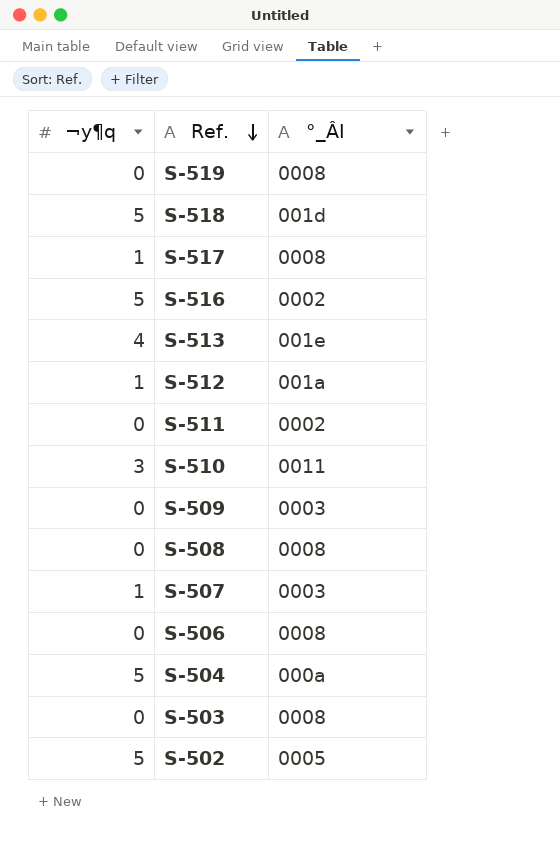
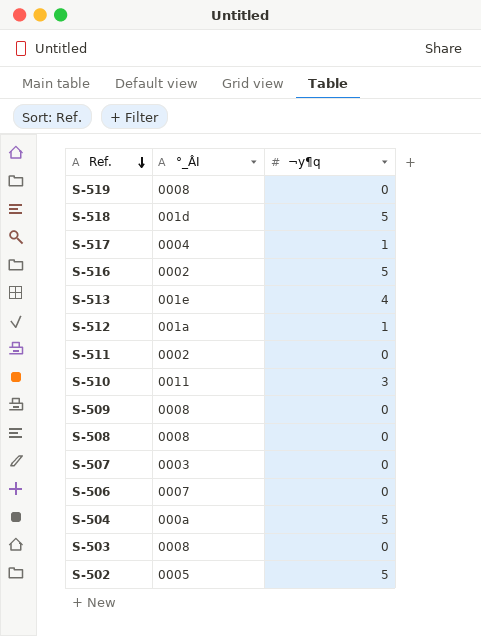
column ¬y¶q | position: 1 -> 3
S-517 | °_ÂI: 0008 -> 0004
S-509 | °_ÂI: 0003 -> 0008
S-507 | ¬y¶q: 1 -> 0
S-506 | °_ÂI: 0008 -> 0007

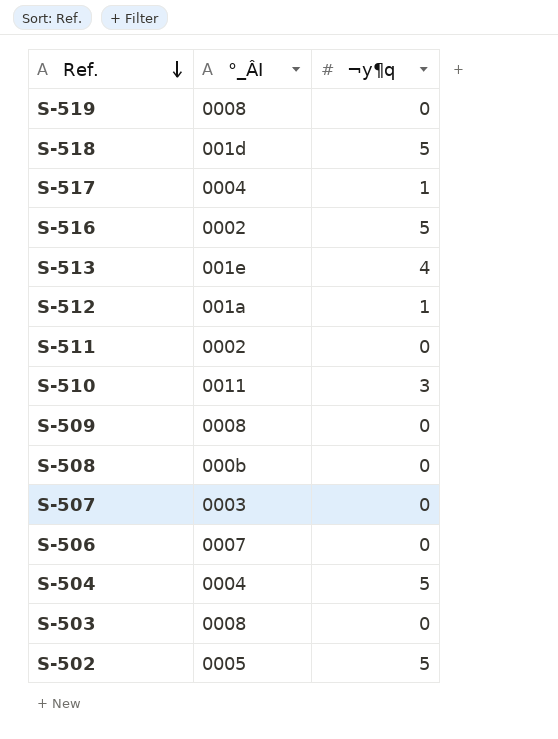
S-508 | °_ÂI: 0008 -> 000b
S-504 | °_ÂI: 000a -> 0004

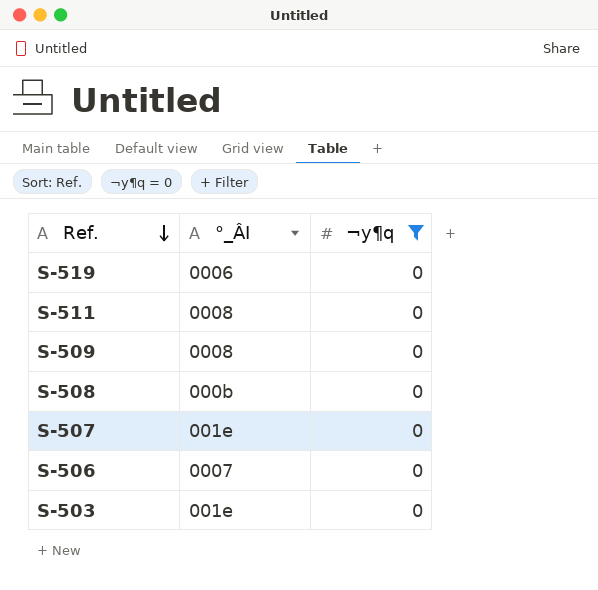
filter: none -> ¬y¶q = 0
S-519 | °_ÂI: 0008 -> 0006
S-511 | °_ÂI: 0002 -> 0008
S-507 | °_ÂI: 0003 -> 001e
S-503 | °_ÂI: 0008 -> 001e

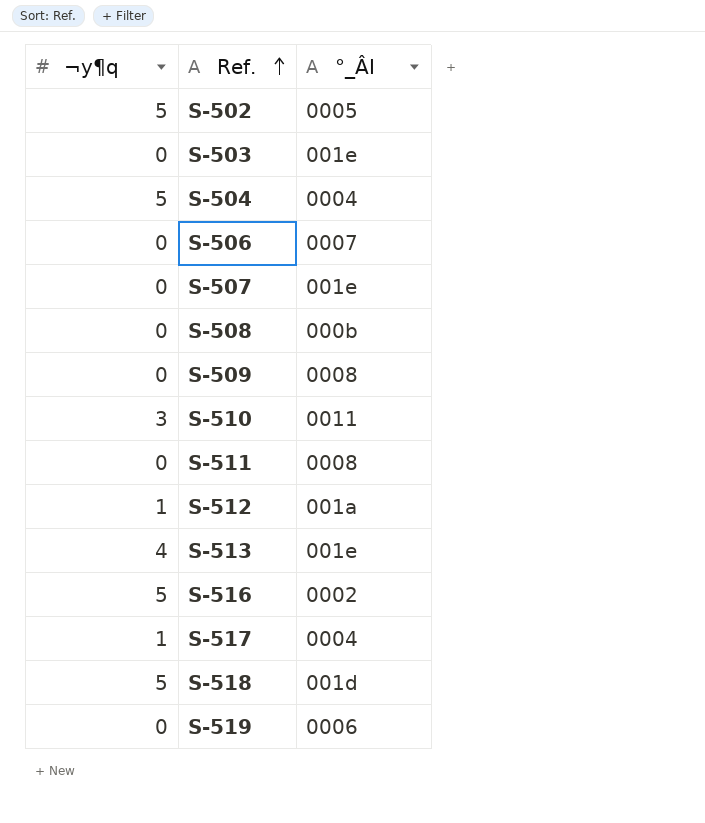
filter: ¬y¶q = 0 -> none
row order: Ref. descending -> Ref. ascending
column ¬y¶q | position: 3 -> 1

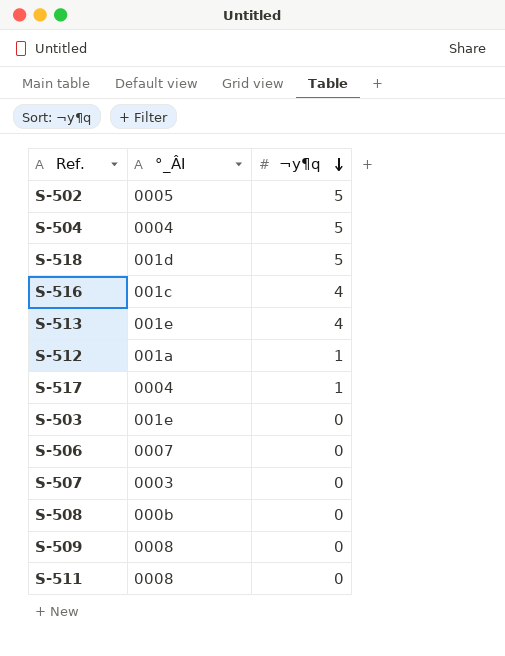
row order: Ref. ascending -> ¬y¶q descending
column ¬y¶q | position: 1 -> 3
row S-510: 3 | 0011 -> none
row S-519: 0 | 0006 -> none
S-516 | °_ÂI: 0002 -> 001c
S-516 | ¬y¶q: 5 -> 4
S-507 | °_ÂI: 001e -> 0003

